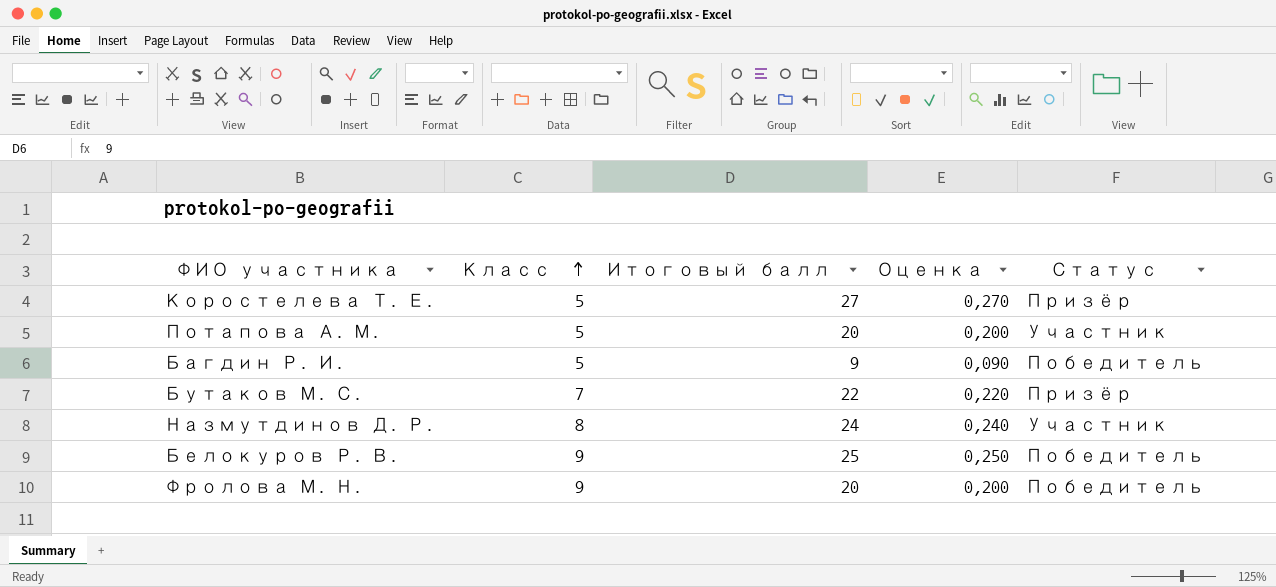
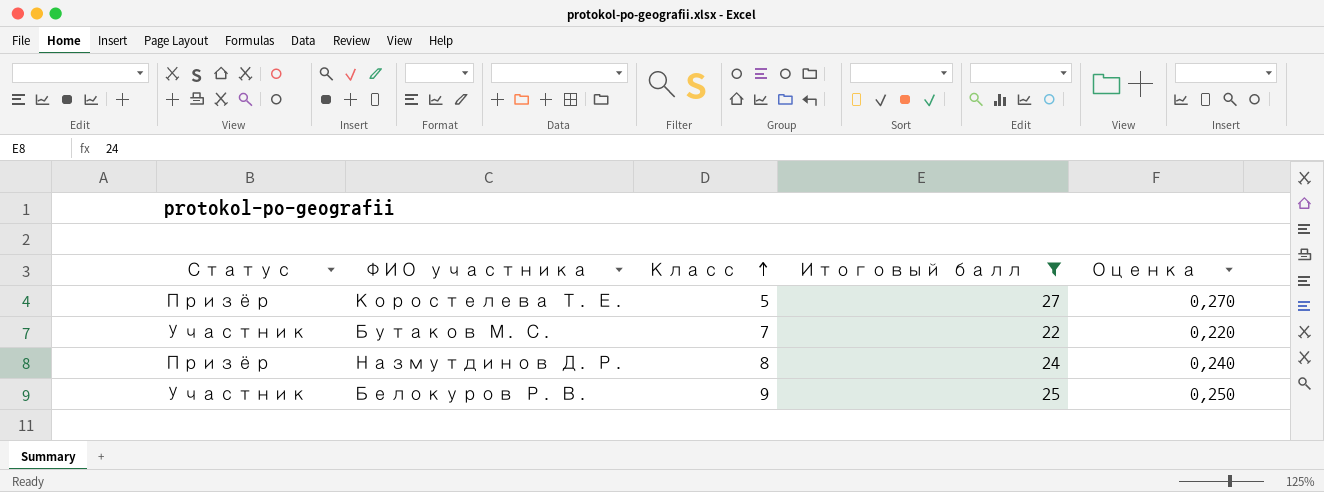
filter: none -> Итоговый балл >= 22
column Статус | position: 5 -> 1
Бутаков М. С. | Статус: Призёр -> Участник
Назмутдинов Д. Р. | Статус: Участник -> Призёр
Белокуров Р. В. | Статус: Победитель -> Участник

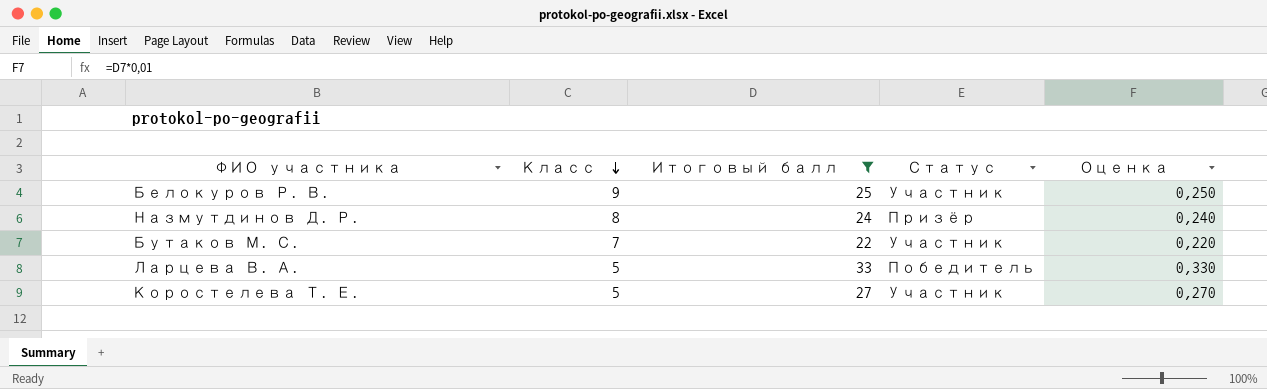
row order: Класс ascending -> Класс descending
column Статус | position: 1 -> 4
row Ларцева В. А.: none -> 5 | 33 | Победитель | 0,330
Коростелева Т. Е. | Статус: Призёр -> Участник

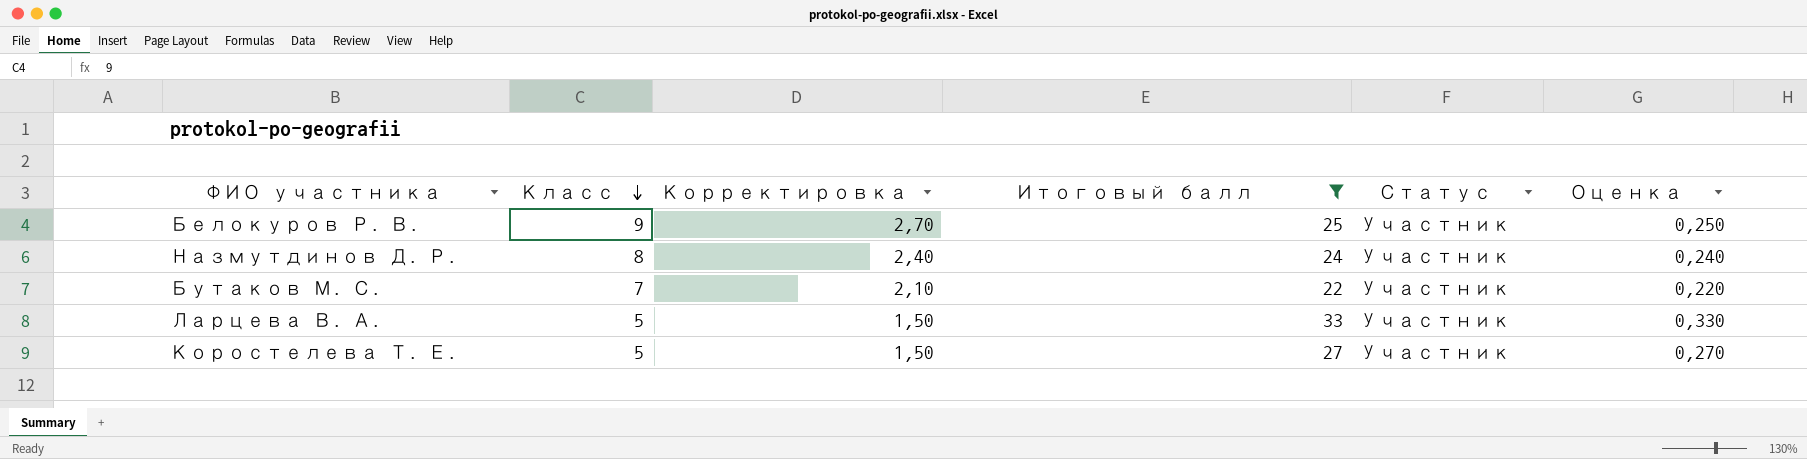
column Корректировка | formula: none -> [Класс] * 0,3
Назмутдинов Д. Р. | Статус: Призёр -> Участник
Ларцева В. А. | Статус: Победитель -> Участник

